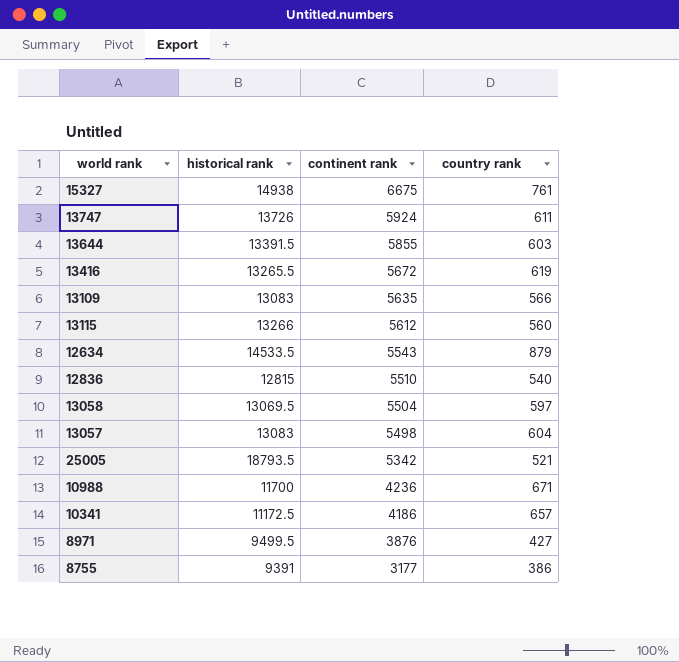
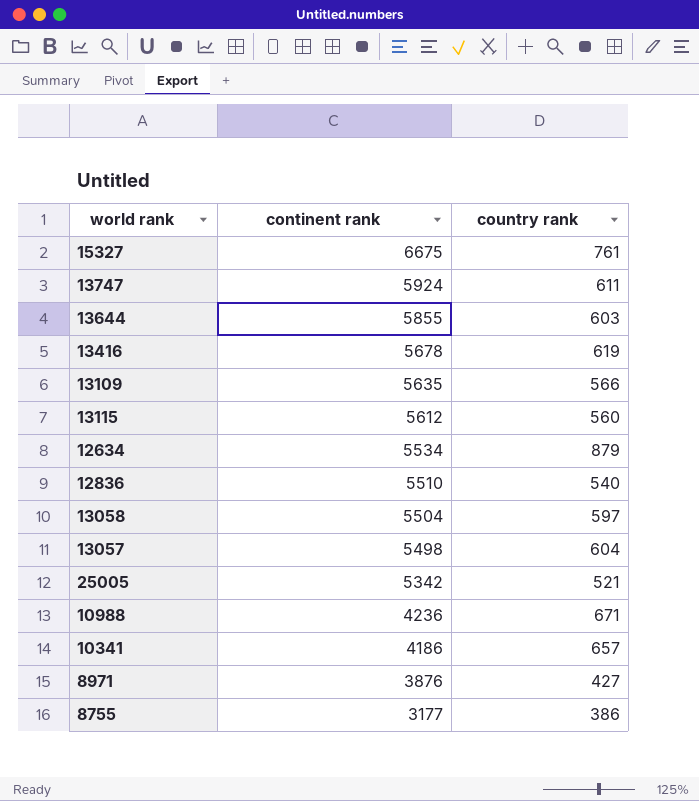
column historical rank | position: 2 -> none
13416 | continent rank: 5672 -> 5678
12634 | continent rank: 5543 -> 5534

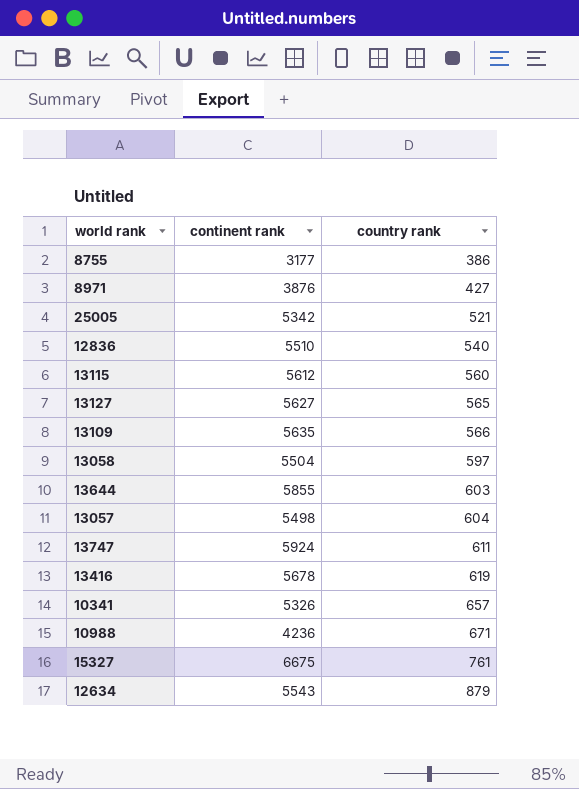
row order: continent rank descending -> country rank ascending
row 13127: none -> 5627 | 565
10341 | continent rank: 4186 -> 5326
12634 | continent rank: 5534 -> 5543

